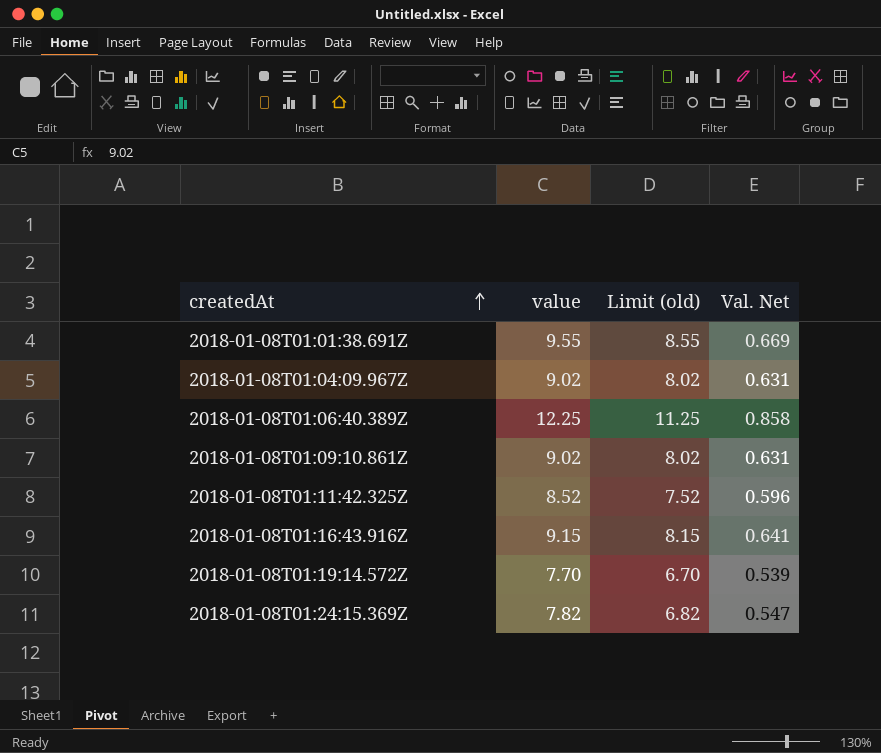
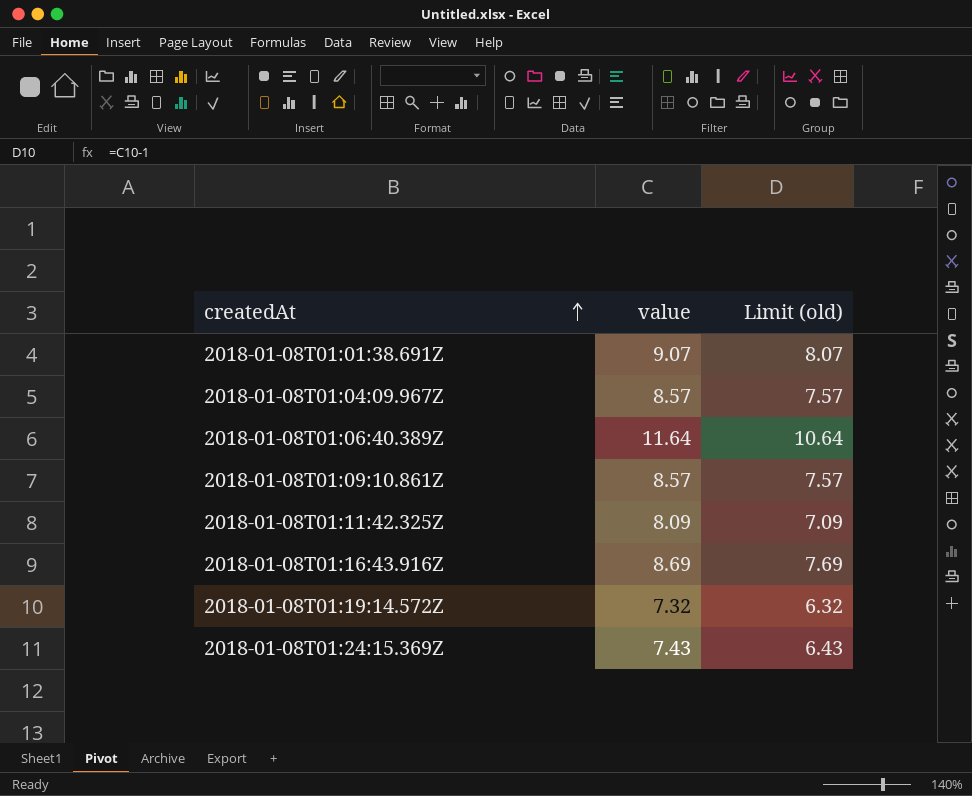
column Val. Net | formula: [value] * 0.07 -> none
2018-01-08T01:01:38.691Z | value: 9.55 -> 9.07
2018-01-08T01:01:38.691Z | Limit (old): 8.55 -> 8.07
2018-01-08T01:04:09.967Z | value: 9.02 -> 8.57
2018-01-08T01:04:09.967Z | Limit (old): 8.02 -> 7.57
2018-01-08T01:06:40.389Z | value: 12.25 -> 11.64
2018-01-08T01:06:40.389Z | Limit (old): 11.25 -> 10.64
2018-01-08T01:09:10.861Z | value: 9.02 -> 8.57
2018-01-08T01:09:10.861Z | Limit (old): 8.02 -> 7.57
2018-01-08T01:11:42.325Z | value: 8.52 -> 8.09
2018-01-08T01:11:42.325Z | Limit (old): 7.52 -> 7.09
2018-01-08T01:16:43.916Z | value: 9.15 -> 8.69
2018-01-08T01:16:43.916Z | Limit (old): 8.15 -> 7.69
2018-01-08T01:19:14.572Z | value: 7.70 -> 7.32
2018-01-08T01:19:14.572Z | Limit (old): 6.70 -> 6.32
2018-01-08T01:24:15.369Z | value: 7.82 -> 7.43
2018-01-08T01:24:15.369Z | Limit (old): 6.82 -> 6.43

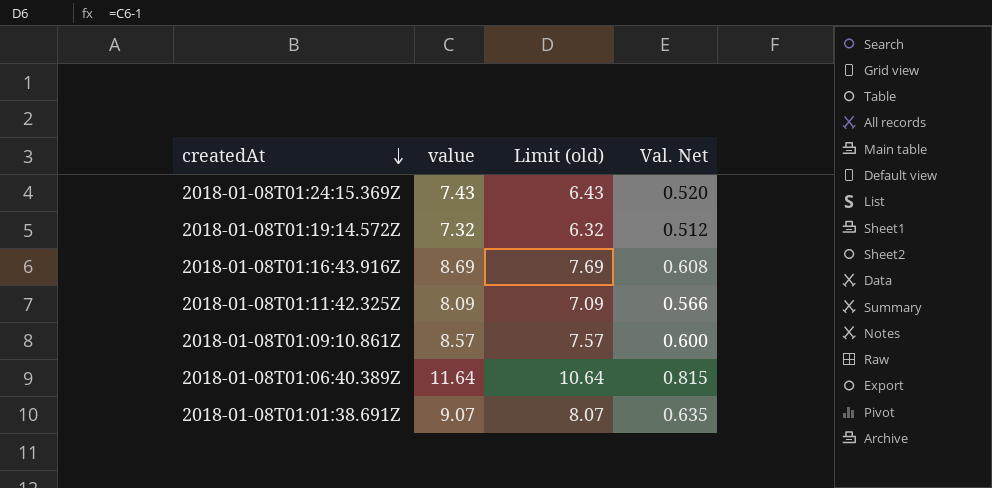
row order: createdAt ascending -> createdAt descending
column Val. Net | formula: none -> [value] * 0.07
row 2018-01-08T01:04:09.967Z: 8.57 | 7.57 -> none

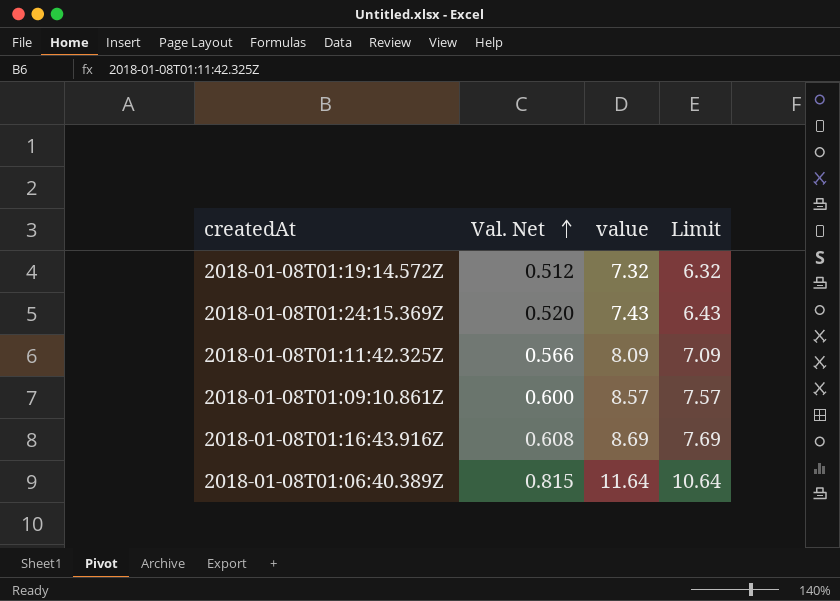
row order: createdAt descending -> Val. Net ascending
column Val. Net | position: 4 -> 2
column name: Limit (old) -> Limit
row 2018-01-08T01:01:38.691Z: 9.07 | 8.07 | 0.635 -> none

